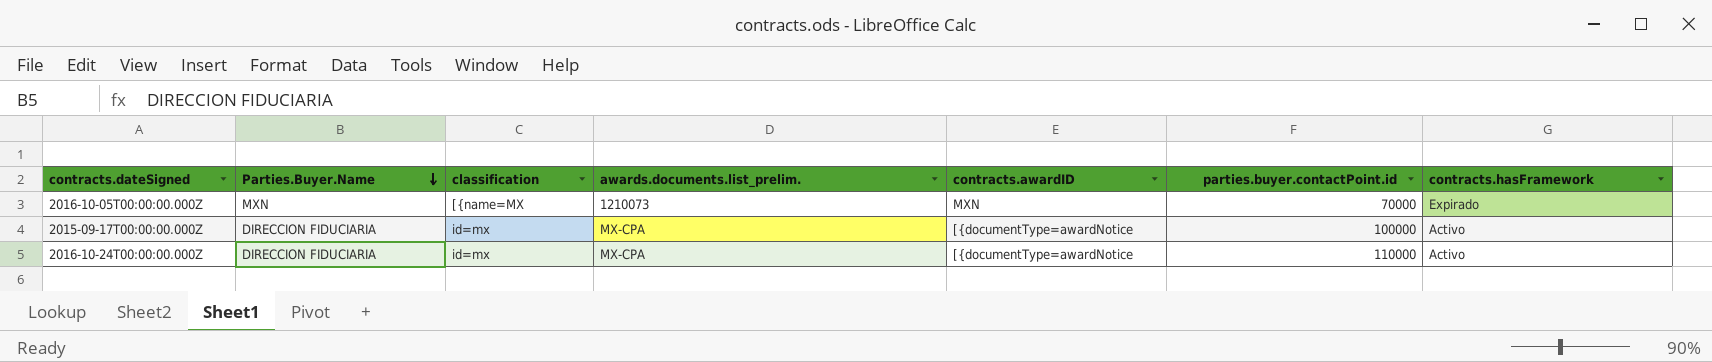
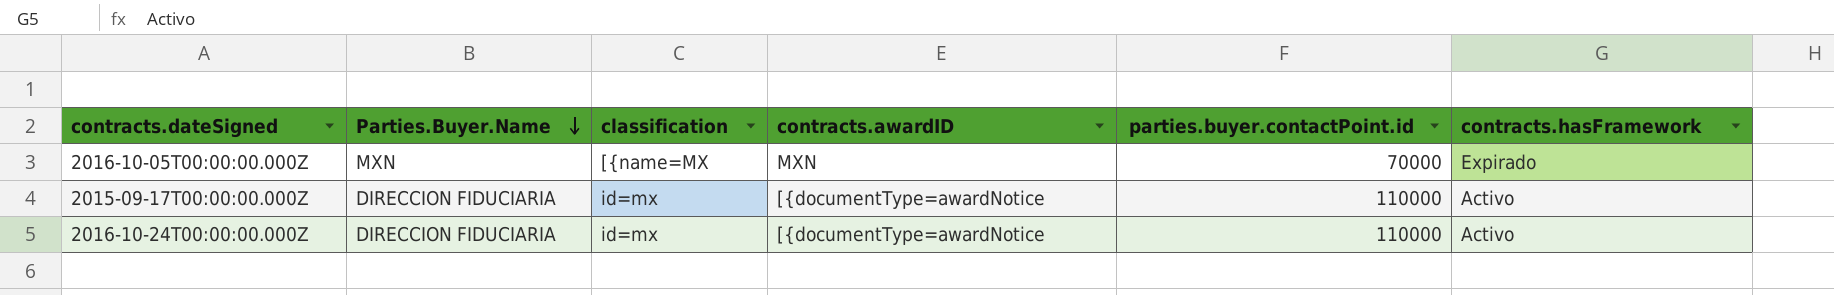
column awards.documents.list_prelim. | position: 4 -> none
2015-09-17T00:00:00.000Z | parties.buyer.contactPoint.id: 100000 -> 110000

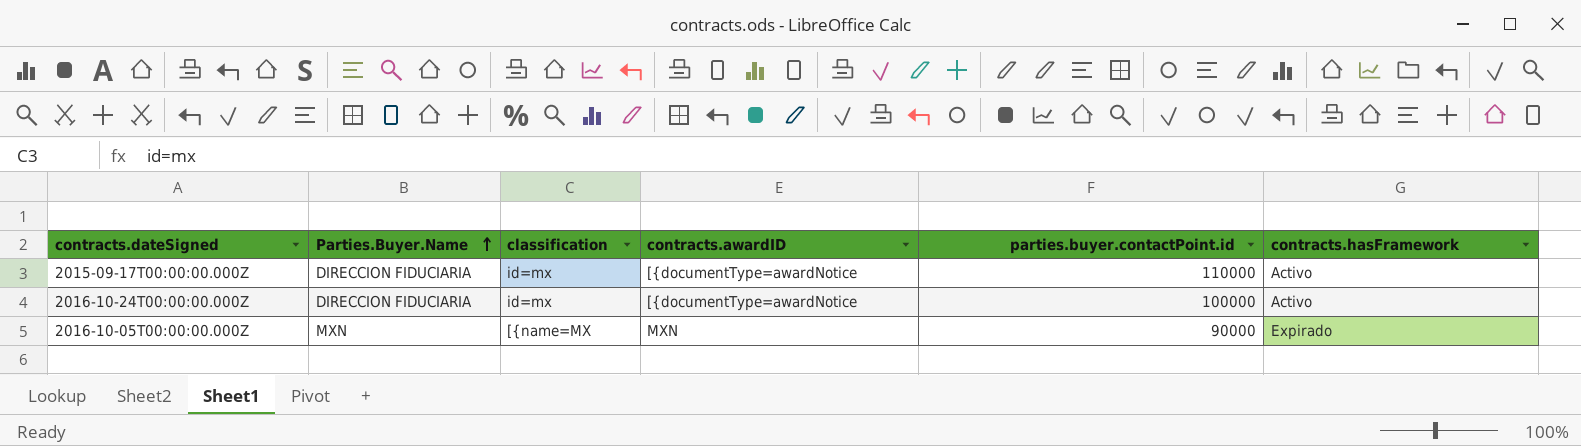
row order: Parties.Buyer.Name descending -> Parties.Buyer.Name ascending
2016-10-24T00:00:00.000Z | parties.buyer.contactPoint.id: 110000 -> 100000
2016-10-05T00:00:00.000Z | parties.buyer.contactPoint.id: 70000 -> 90000

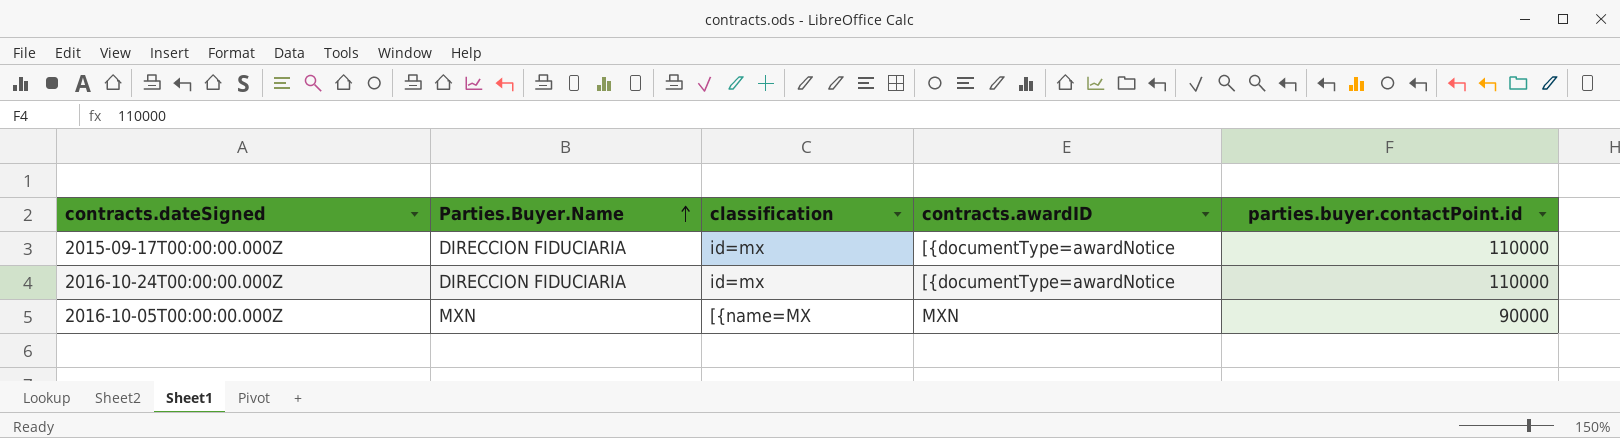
column contracts.hasFramework | position: 6 -> none
2016-10-24T00:00:00.000Z | parties.buyer.contactPoint.id: 100000 -> 110000

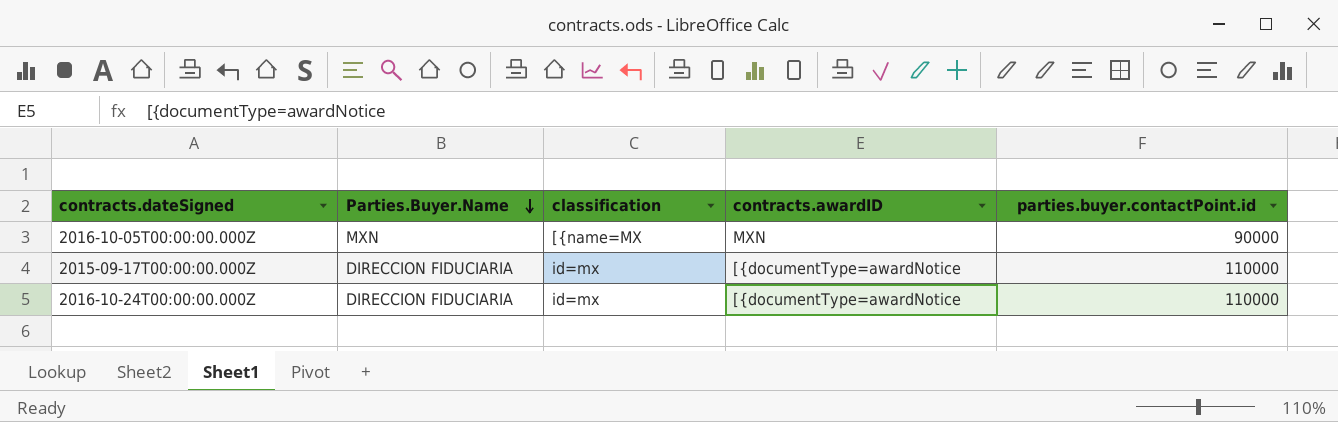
row order: Parties.Buyer.Name ascending -> Parties.Buyer.Name descending

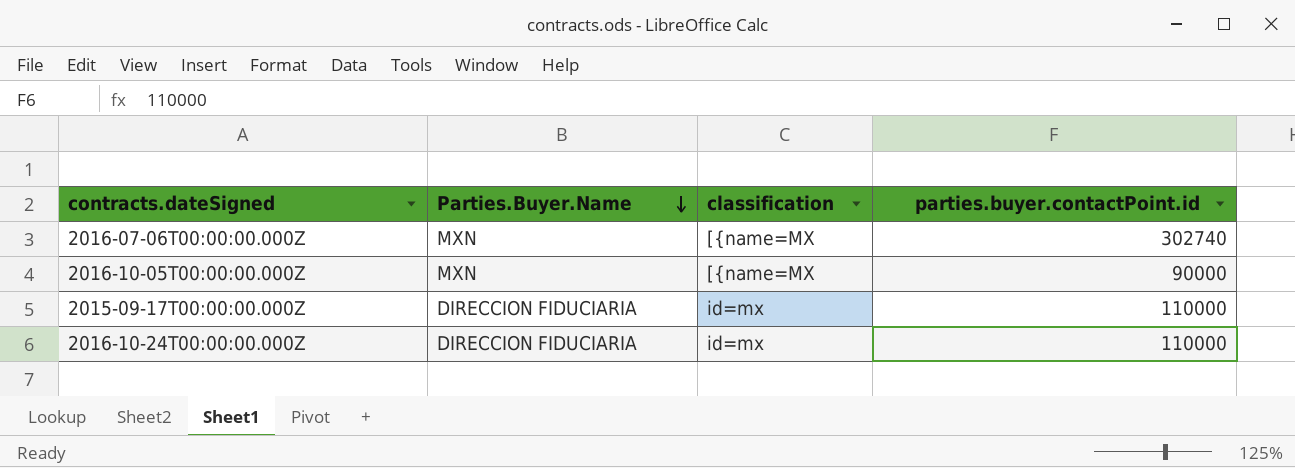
column contracts.awardID | position: 4 -> none
row 2016-07-06T00:00:00.000Z: none -> MXN | [{name=MX | 302740

